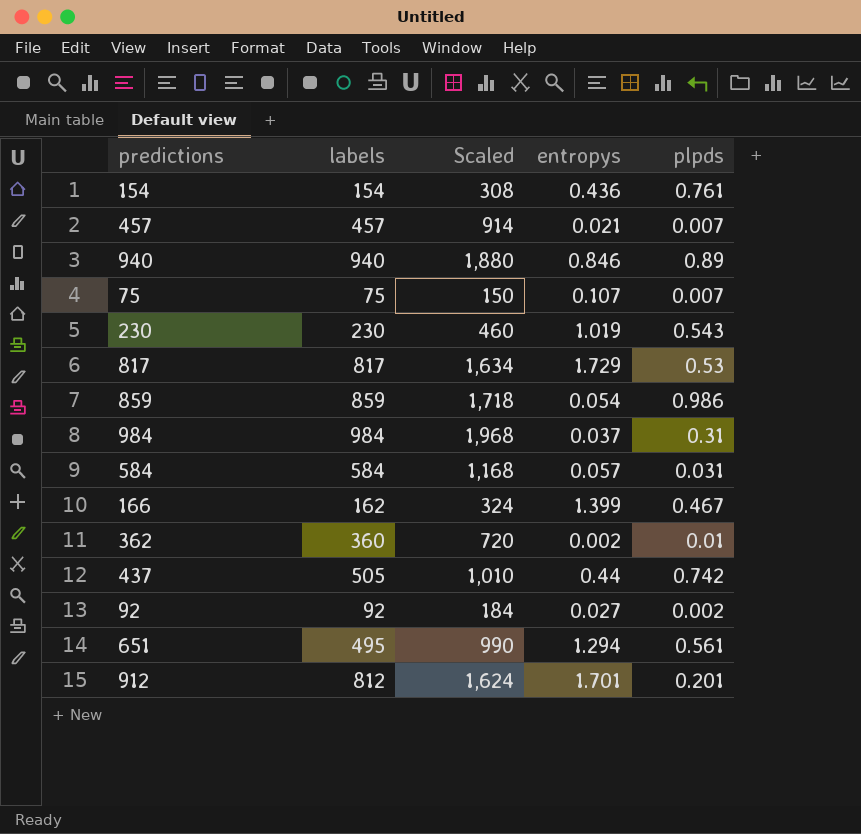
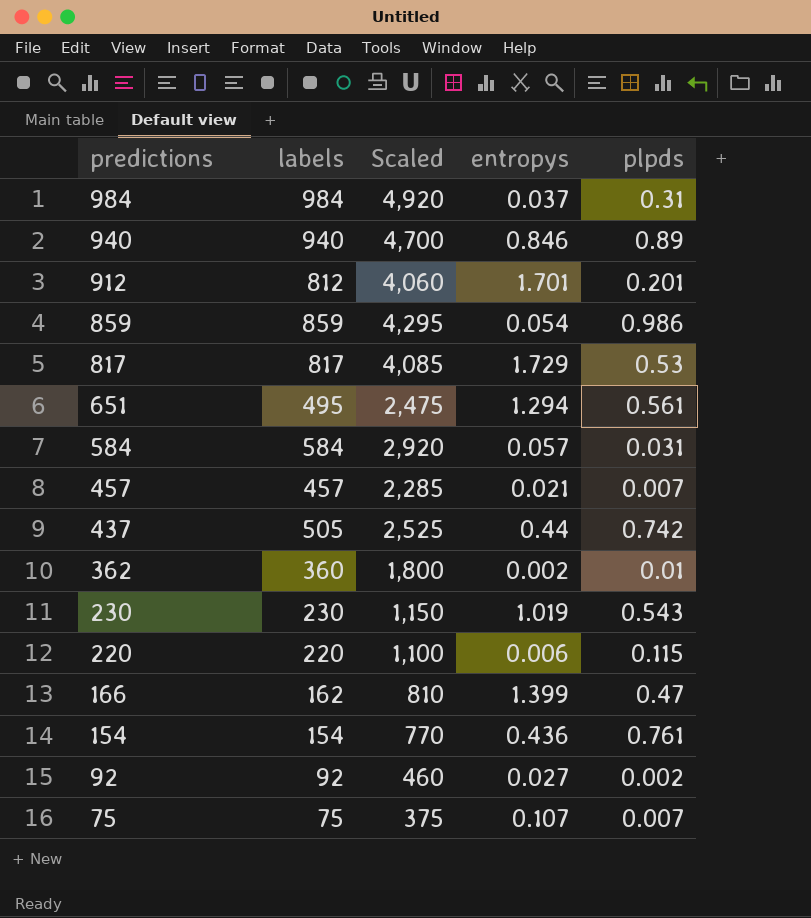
row order: none -> predictions descending
column Scaled | formula: [labels] * 2 -> [labels] * 5
row 220: none -> 220 | 1,100 | 0.006 | 0.115
166 | plpds: 0.467 -> 0.47

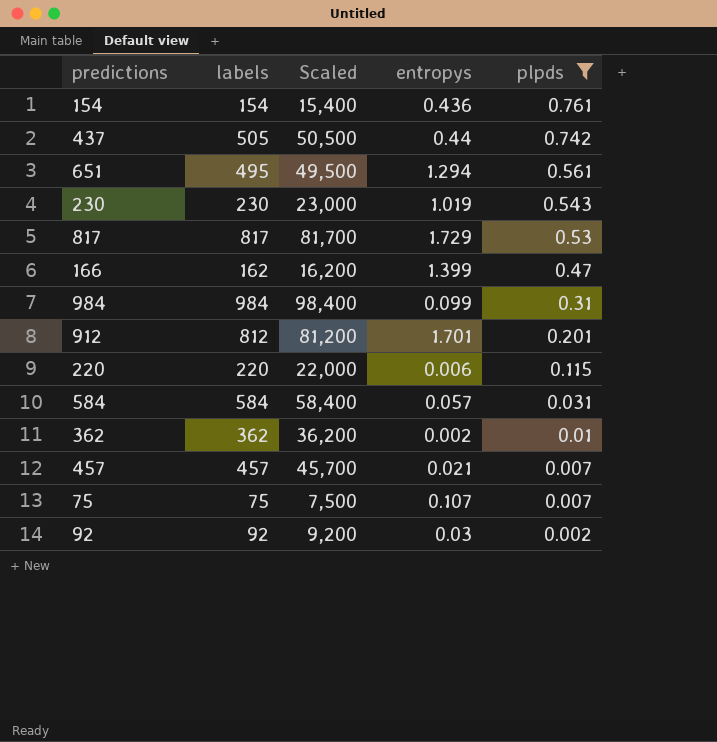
filter: none -> plpds <= 0.761
row order: predictions descending -> plpds descending
column Scaled | formula: [labels] * 5 -> [labels] * 100
984 | entropys: 0.037 -> 0.099
362 | labels: 360 -> 362
92 | entropys: 0.027 -> 0.03

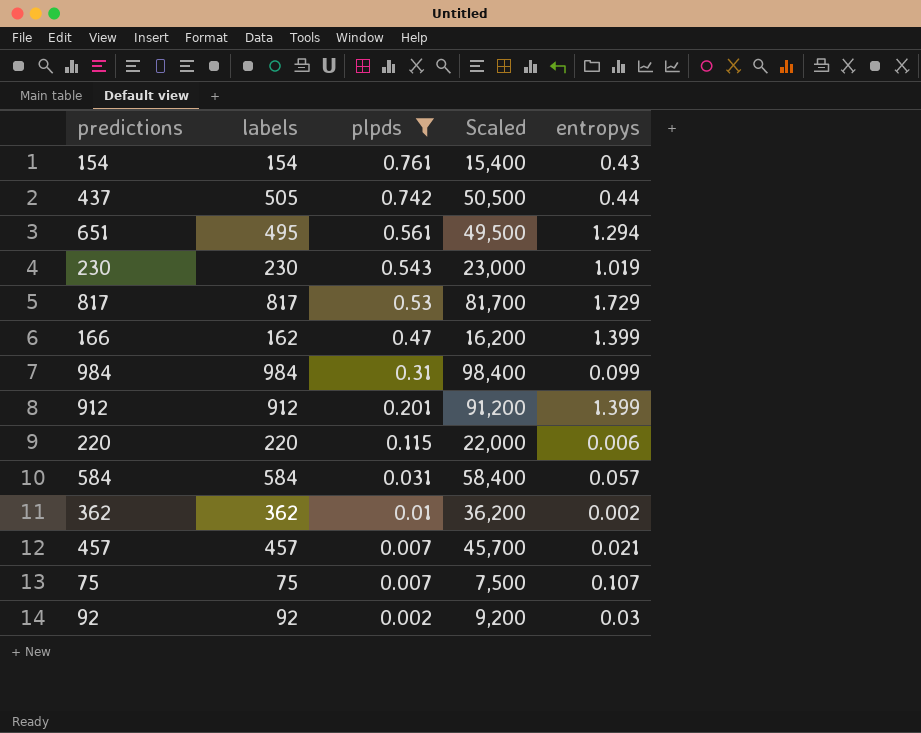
column plpds | position: 5 -> 3
154 | entropys: 0.436 -> 0.43
912 | labels: 812 -> 912
912 | Scaled: 81,200 -> 91,200
912 | entropys: 1.701 -> 1.399

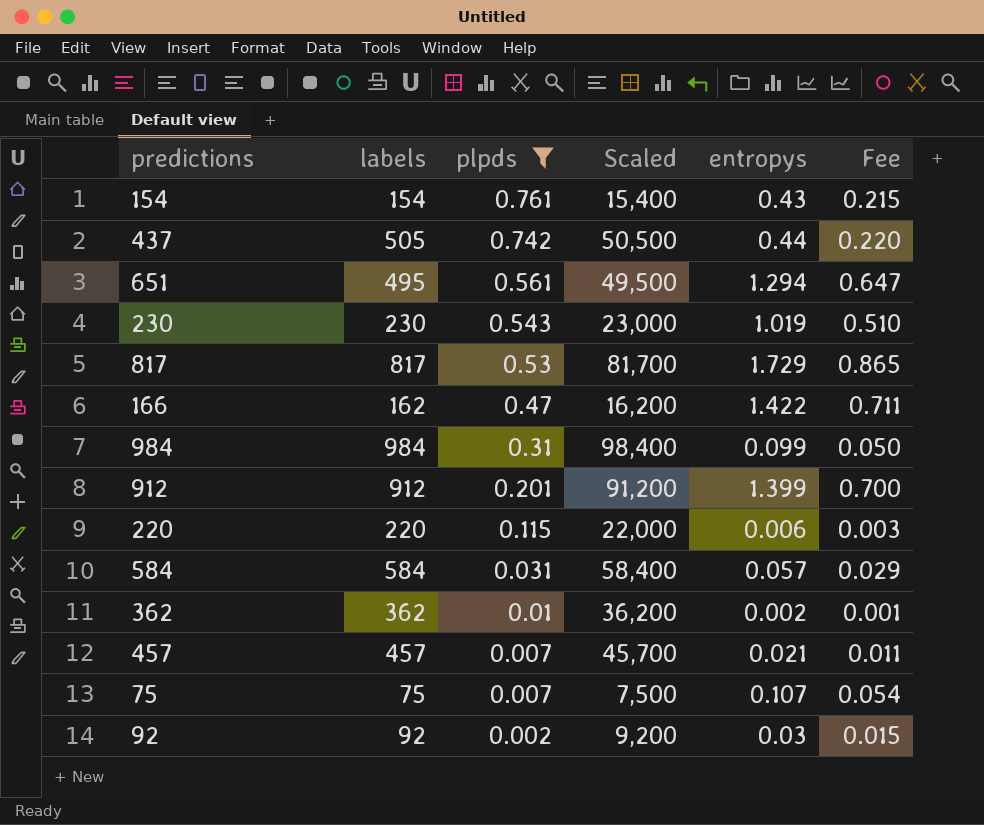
column Fee | formula: none -> [entropys] * 0.5
166 | entropys: 1.399 -> 1.422

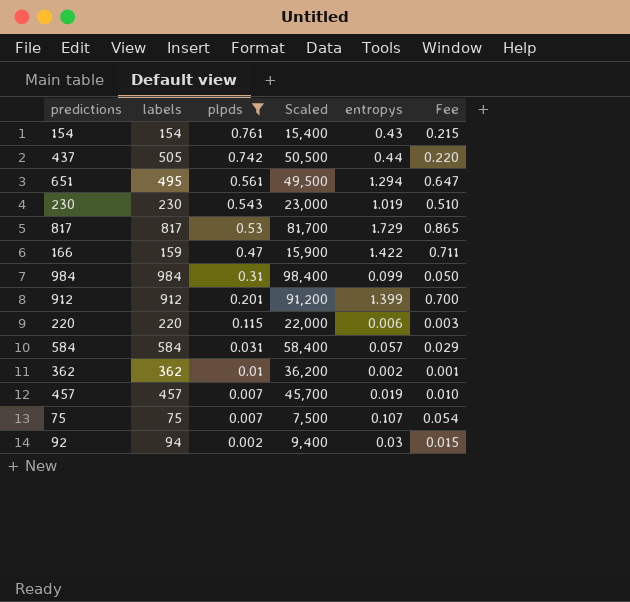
166 | labels: 162 -> 159
166 | Scaled: 16,200 -> 15,900
457 | entropys: 0.021 -> 0.019
457 | Fee: 0.011 -> 0.010
92 | labels: 92 -> 94
92 | Scaled: 9,200 -> 9,400

